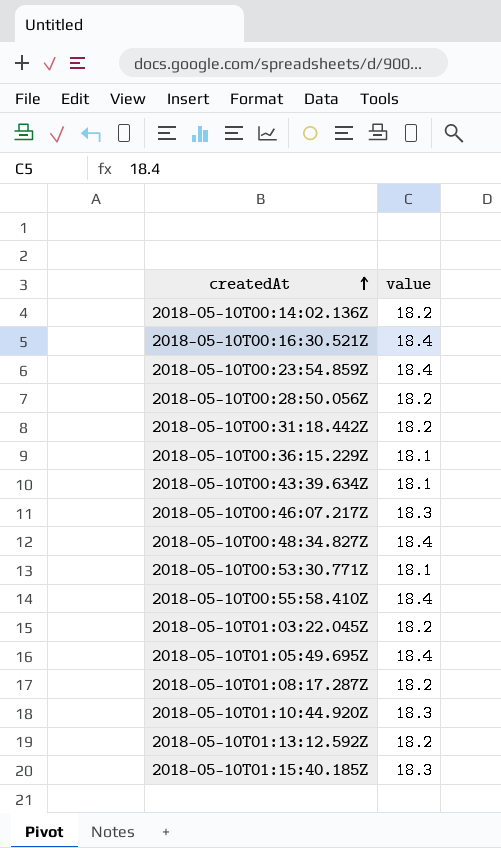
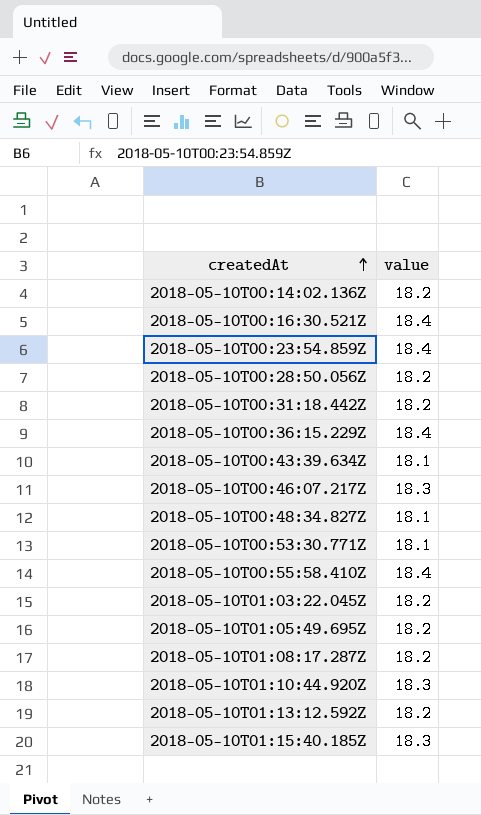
2018-05-10T00:36:15.229Z | value: 18.1 -> 18.4
2018-05-10T00:48:34.827Z | value: 18.4 -> 18.1
2018-05-10T01:05:49.695Z | value: 18.4 -> 18.2

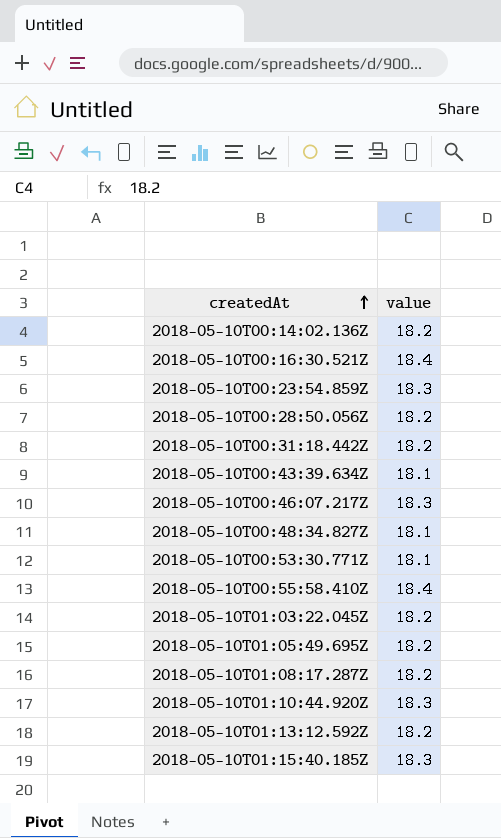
row 2018-05-10T00:36:15.229Z: 18.4 -> none
2018-05-10T00:23:54.859Z | value: 18.4 -> 18.3

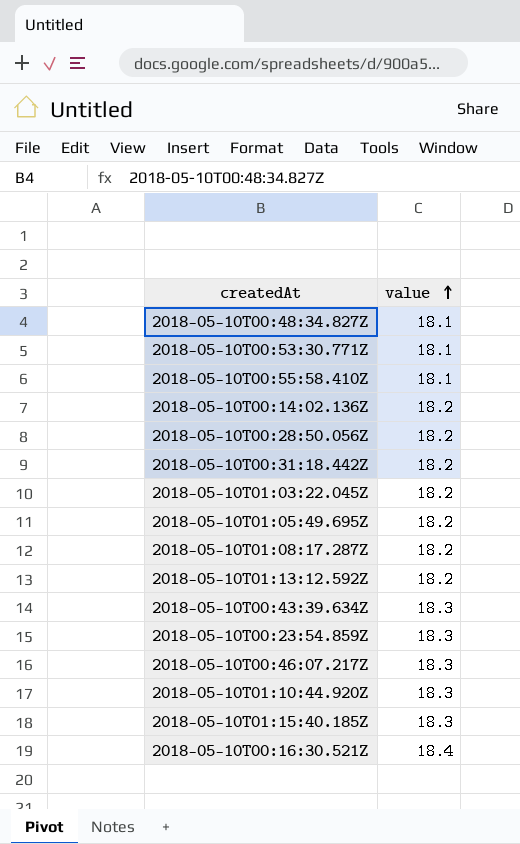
row order: createdAt ascending -> value ascending
2018-05-10T00:55:58.410Z | value: 18.4 -> 18.1
2018-05-10T00:43:39.634Z | value: 18.1 -> 18.3

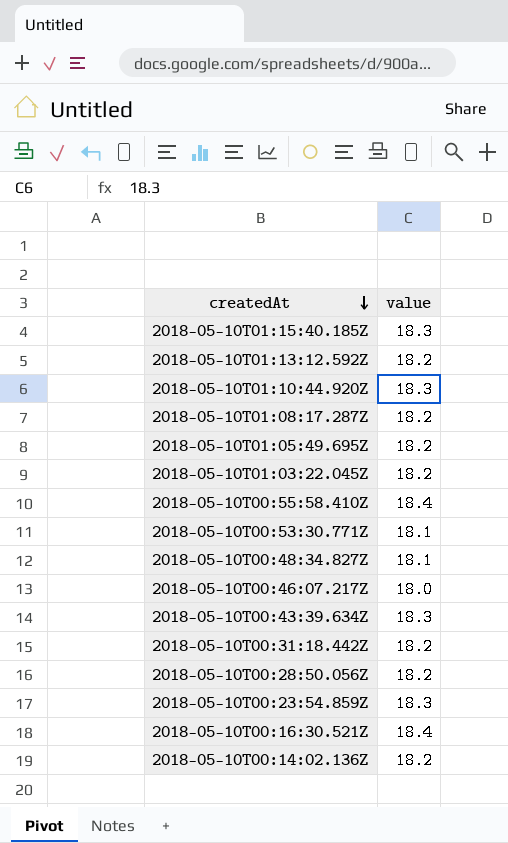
row order: value ascending -> createdAt descending
2018-05-10T00:55:58.410Z | value: 18.1 -> 18.4
2018-05-10T00:46:07.217Z | value: 18.3 -> 18.0

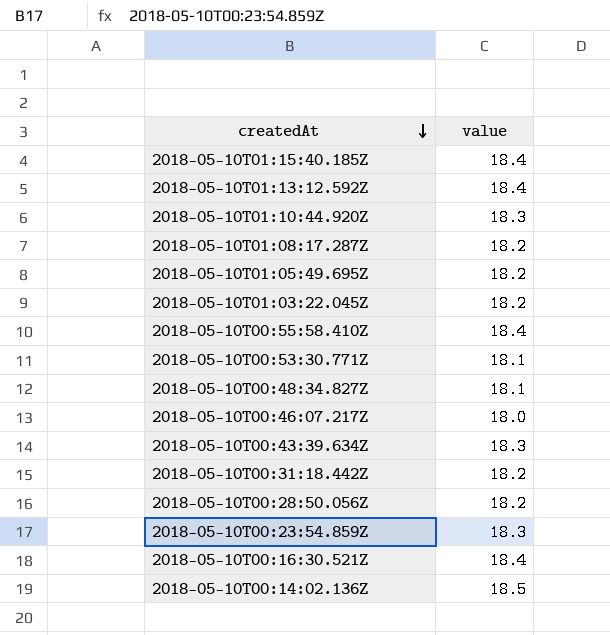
2018-05-10T01:15:40.185Z | value: 18.3 -> 18.4
2018-05-10T01:13:12.592Z | value: 18.2 -> 18.4
2018-05-10T00:14:02.136Z | value: 18.2 -> 18.5

